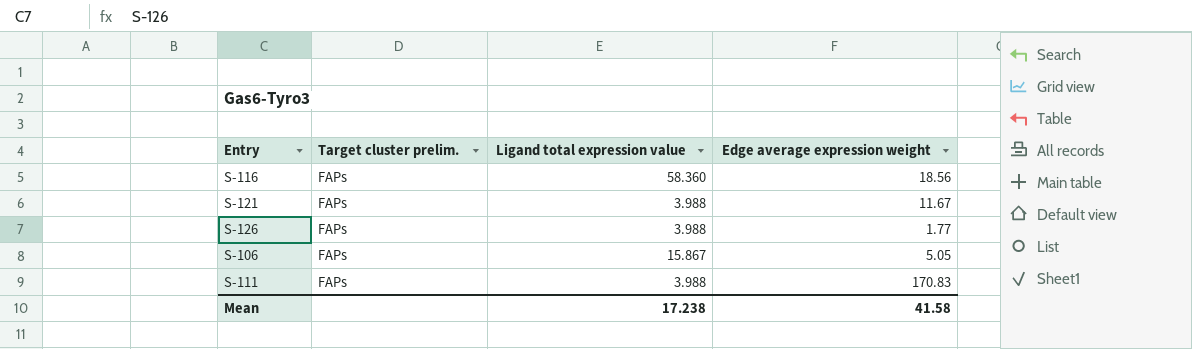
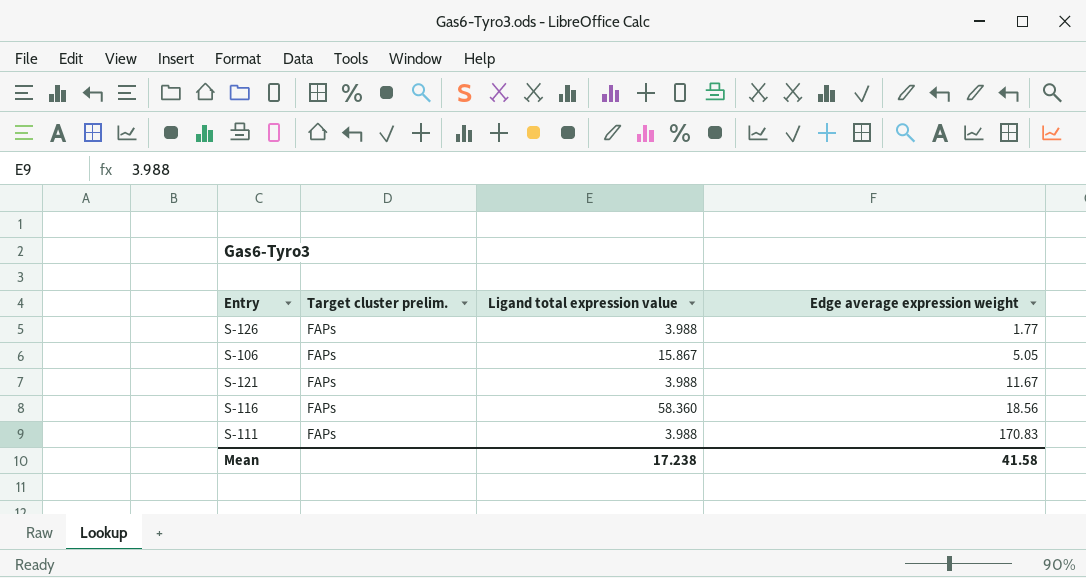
row order: none -> Edge average expression weight ascending

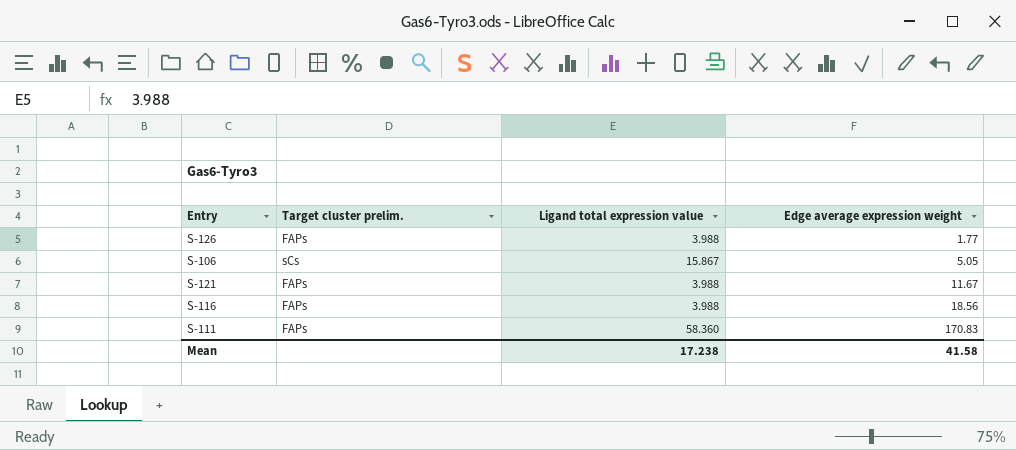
S-106 | Target cluster prelim.: FAPs -> sCs
S-116 | Ligand total expression value: 58.360 -> 3.988
S-111 | Ligand total expression value: 3.988 -> 58.360

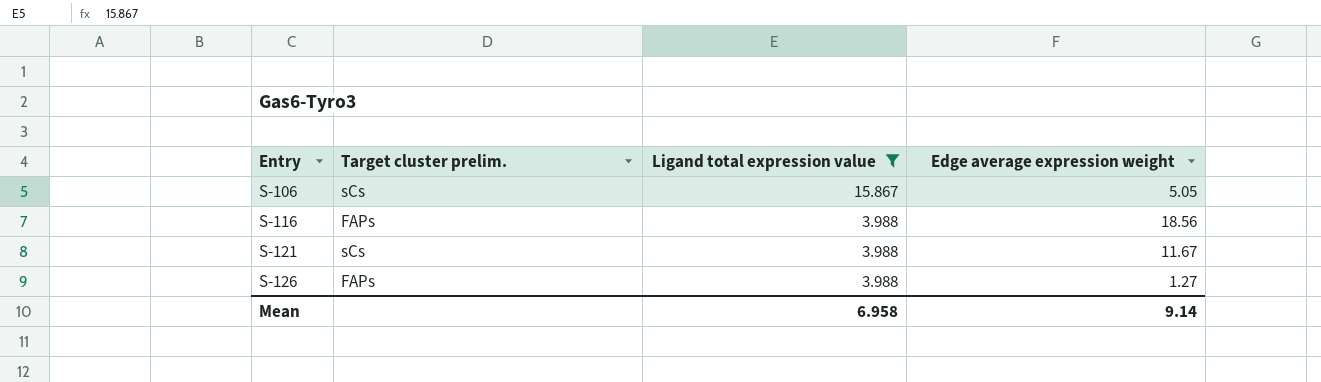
filter: none -> Ligand total expression value != 58.360
row order: Edge average expression weight ascending -> Entry ascending
S-121 | Target cluster prelim.: FAPs -> sCs
S-126 | Edge average expression weight: 1.77 -> 1.27
Mean | Ligand total expression value: 17.238 -> 6.958
Mean | Edge average expression weight: 41.58 -> 9.14

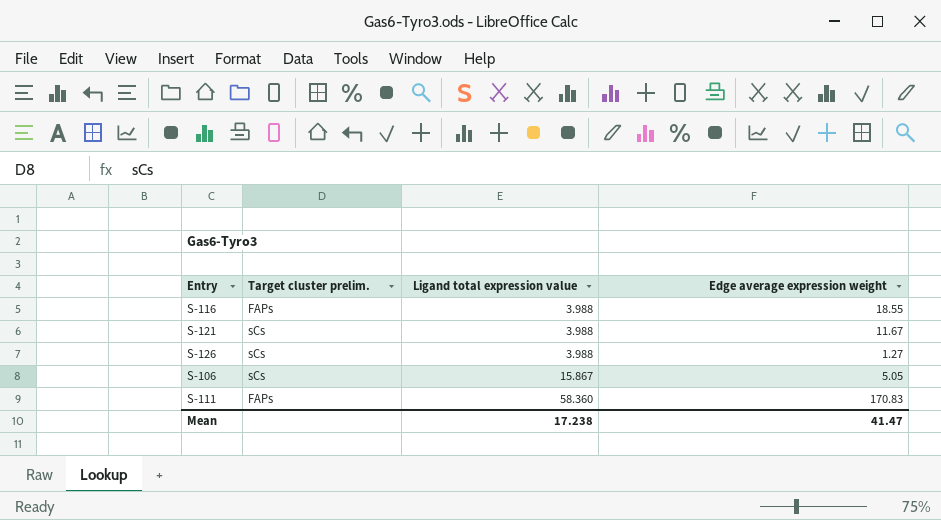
filter: Ligand total expression value != 58.360 -> none
row order: Entry ascending -> Ligand total expression value ascending
S-116 | Edge average expression weight: 18.56 -> 18.55
S-126 | Target cluster prelim.: FAPs -> sCs
Mean | Ligand total expression value: 6.958 -> 17.238
Mean | Edge average expression weight: 9.14 -> 41.47

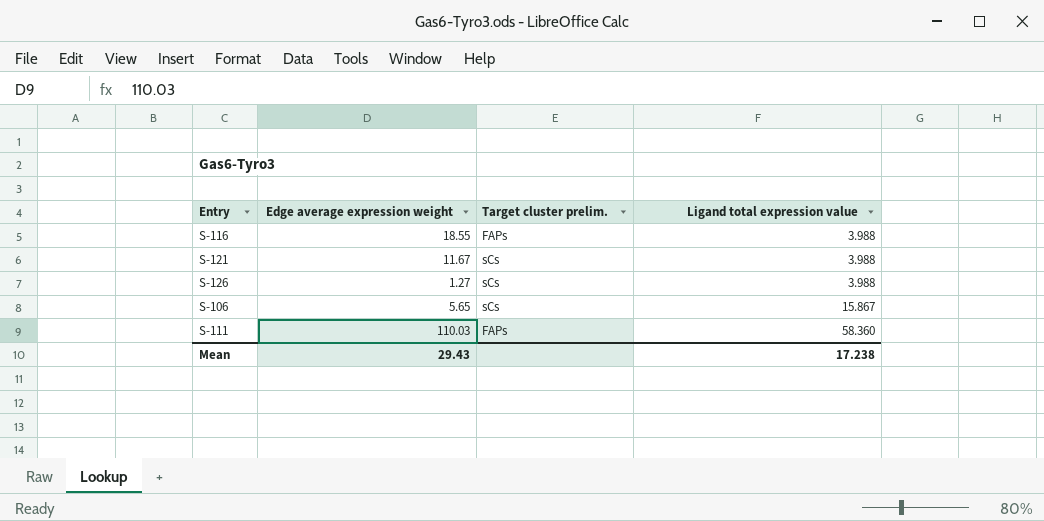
column Edge average expression weight | position: 4 -> 2
S-106 | Edge average expression weight: 5.05 -> 5.65
S-111 | Edge average expression weight: 170.83 -> 110.03
Mean | Edge average expression weight: 41.47 -> 29.43

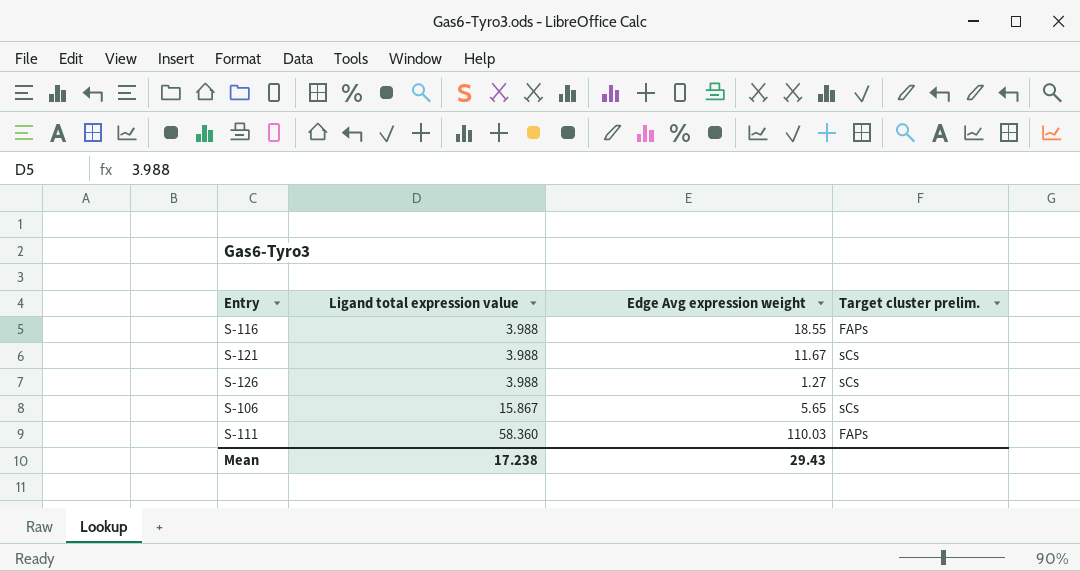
column Ligand total expression value | position: 4 -> 2
column name: Edge average expression weight -> Edge Avg expression weight

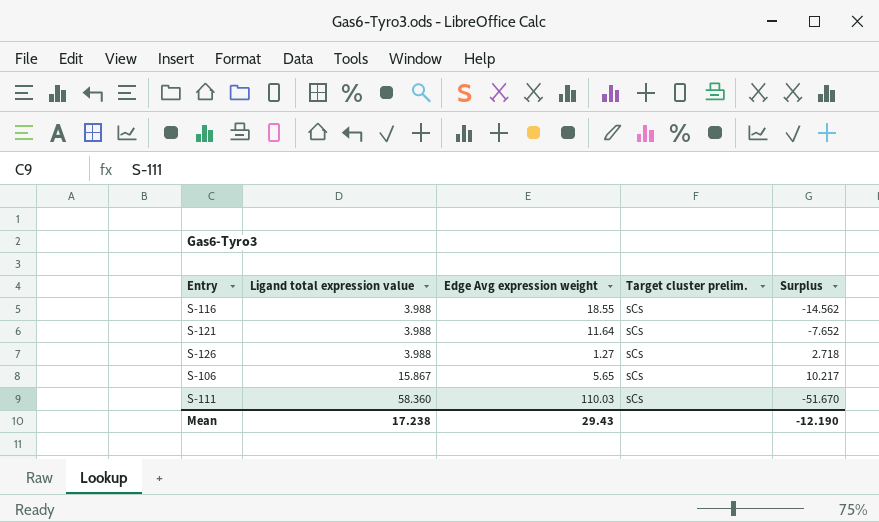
column Surplus | formula: none -> [Ligand total expression value] - [Edge Avg expression weight]
S-116 | Target cluster prelim.: FAPs -> sCs
S-121 | Edge Avg expression weight: 11.67 -> 11.64
S-111 | Target cluster prelim.: FAPs -> sCs

